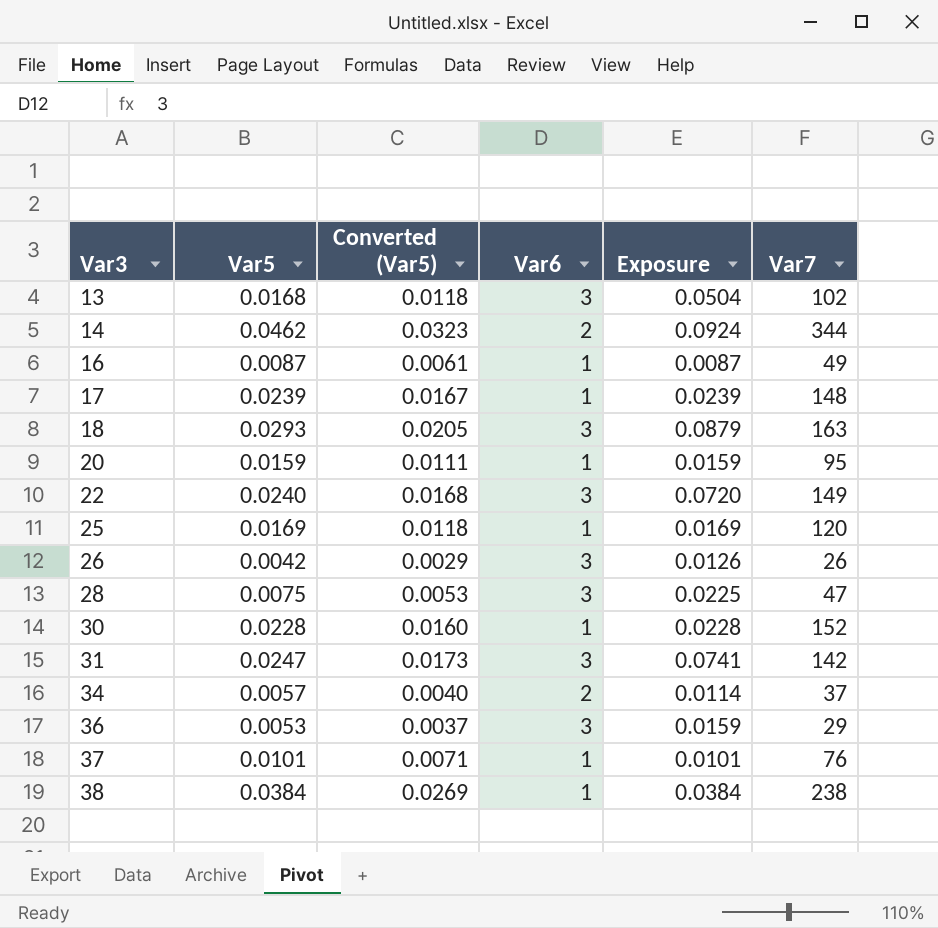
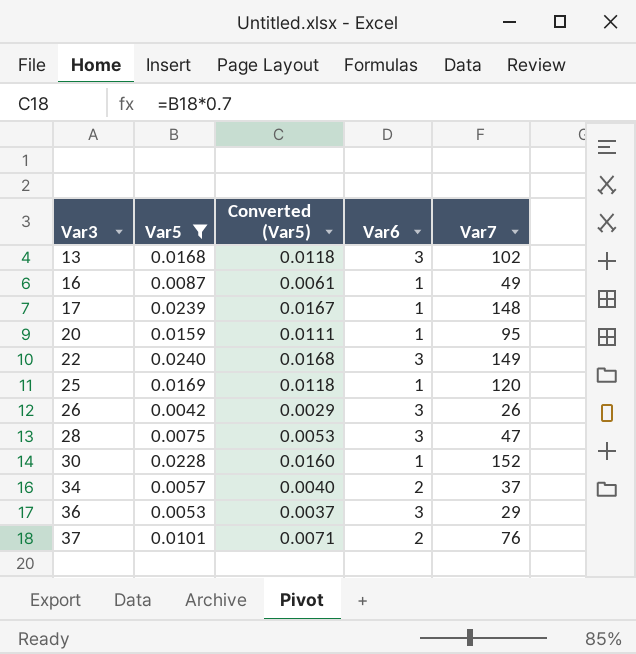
filter: none -> Var5 <= 0.0240
column Exposure | formula: [Var5] * [Var6] -> none
37 | Var6: 1 -> 2

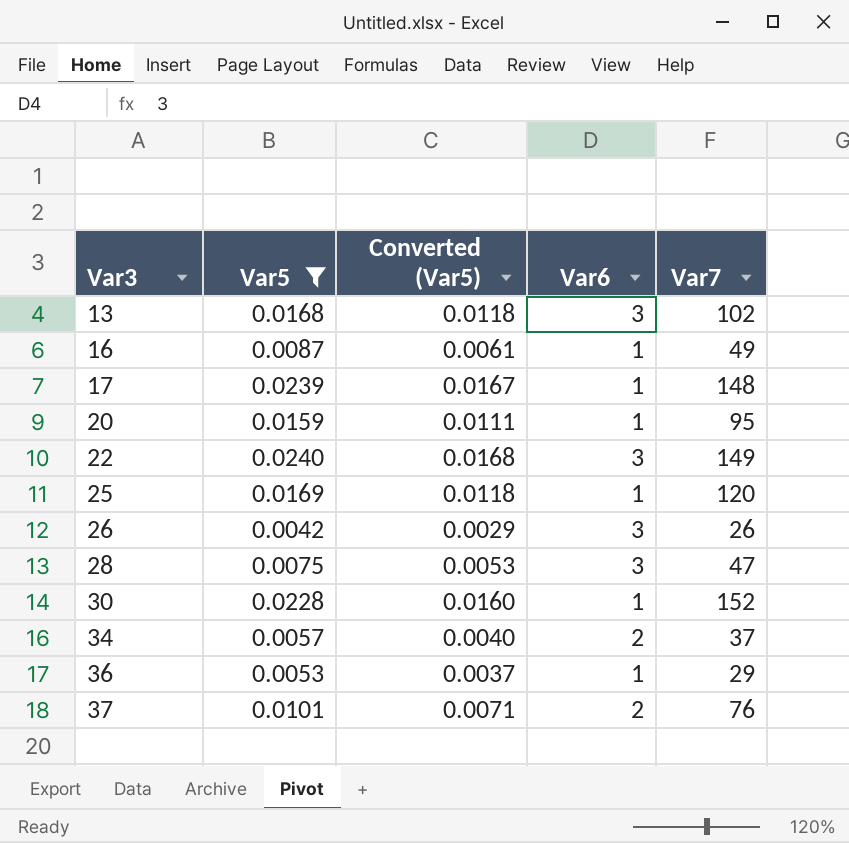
36 | Var6: 3 -> 1

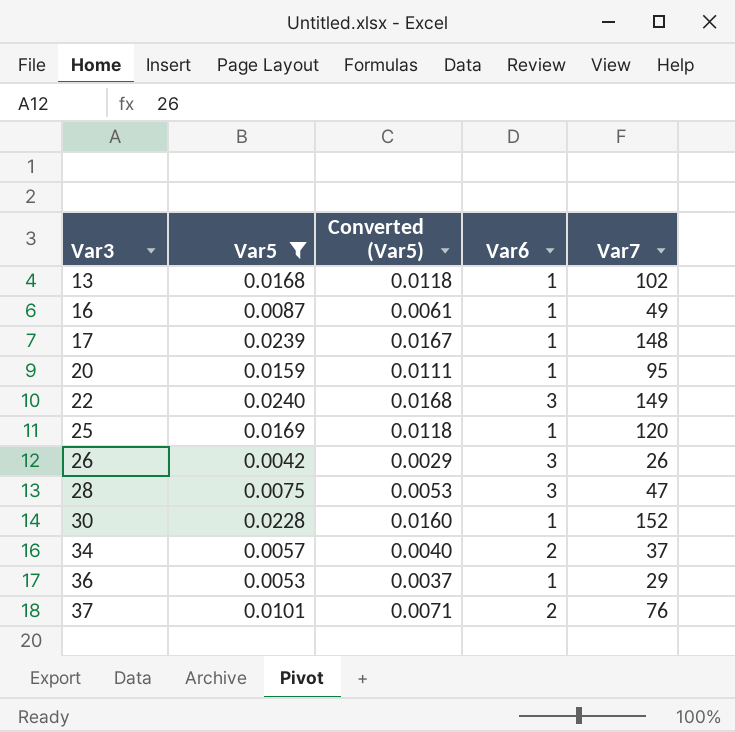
13 | Var6: 3 -> 1

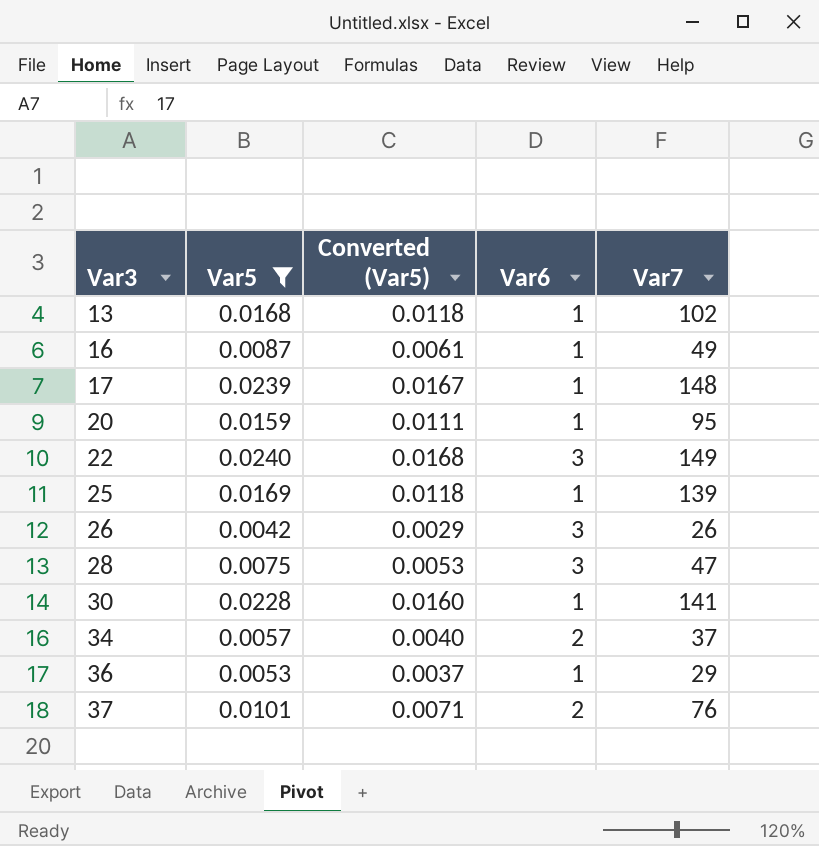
25 | Var7: 120 -> 139
30 | Var7: 152 -> 141

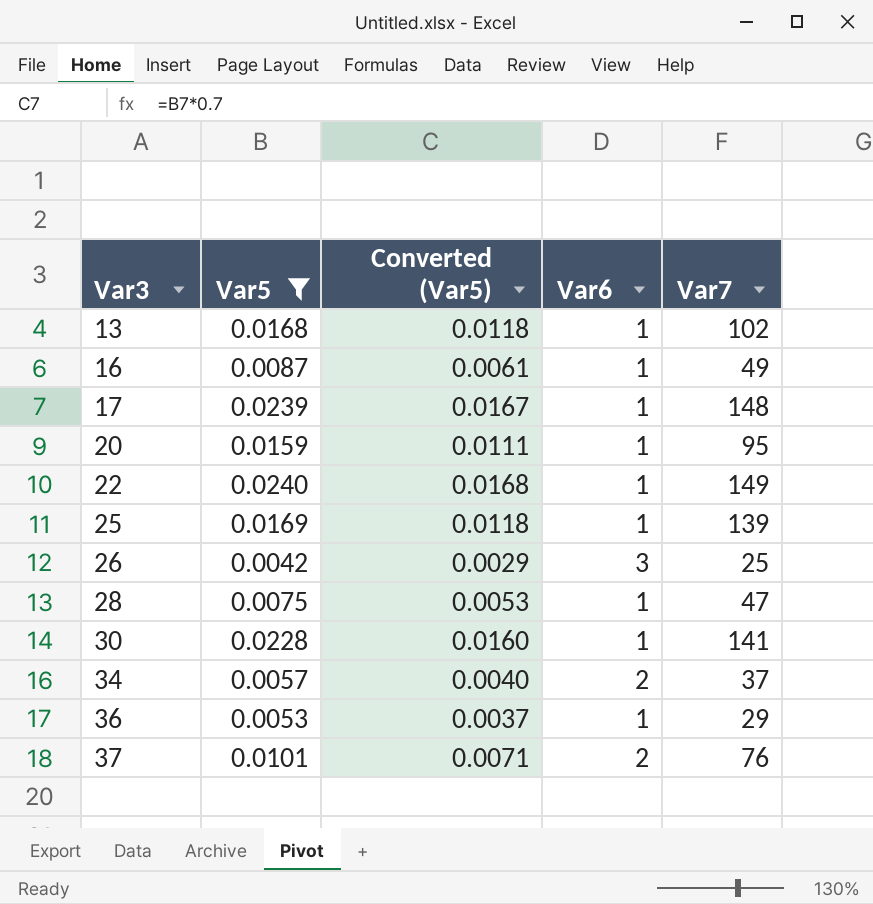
22 | Var6: 3 -> 1
26 | Var7: 26 -> 25
28 | Var6: 3 -> 1

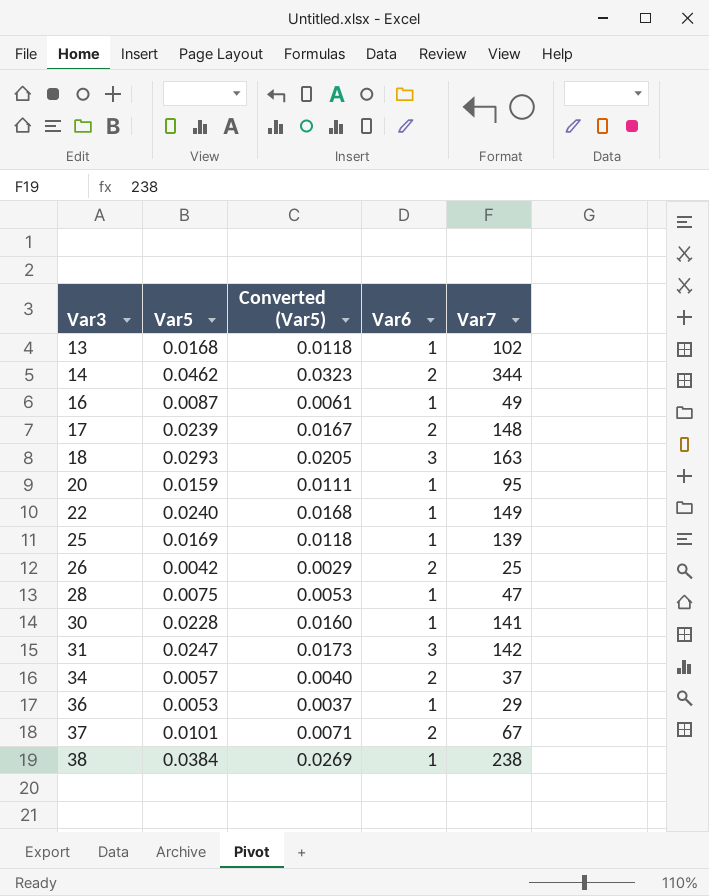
filter: Var5 <= 0.0240 -> none
17 | Var6: 1 -> 2
26 | Var6: 3 -> 2
37 | Var7: 76 -> 67

